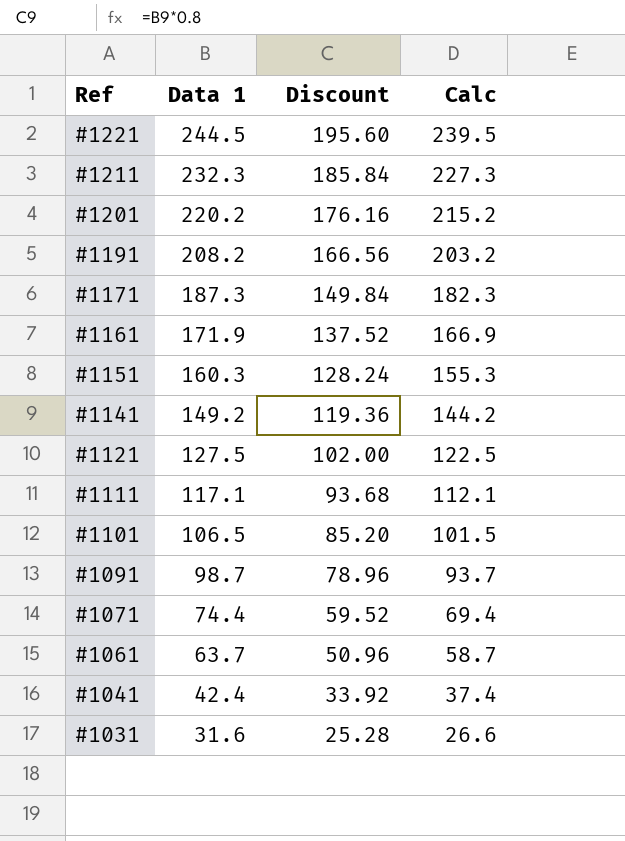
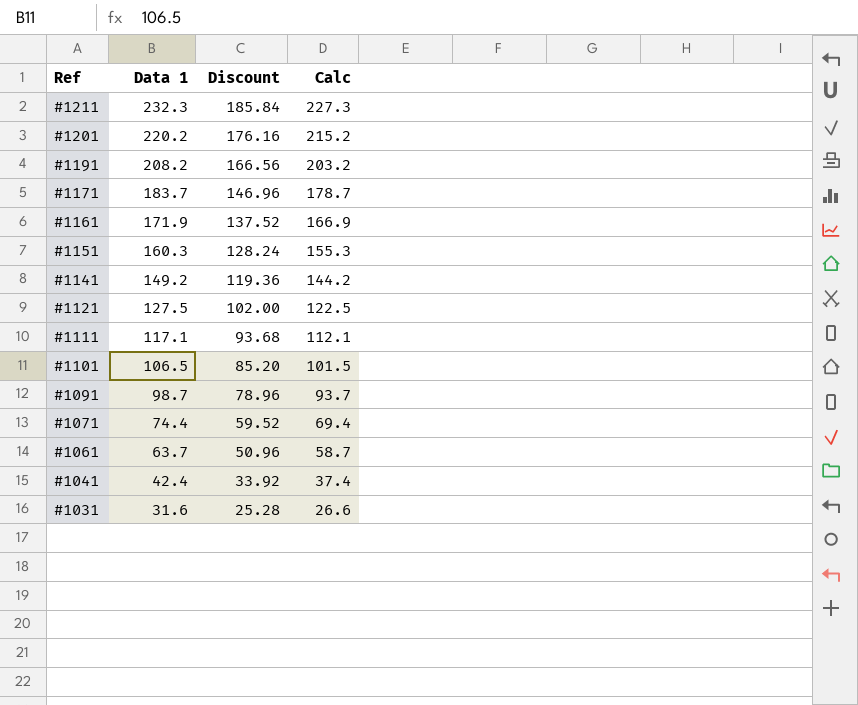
row #1221: 244.5 | 195.60 | 239.5 -> none
#1171 | Data 1: 187.3 -> 183.7
#1171 | Discount: 149.84 -> 146.96
#1171 | Calc: 182.3 -> 178.7

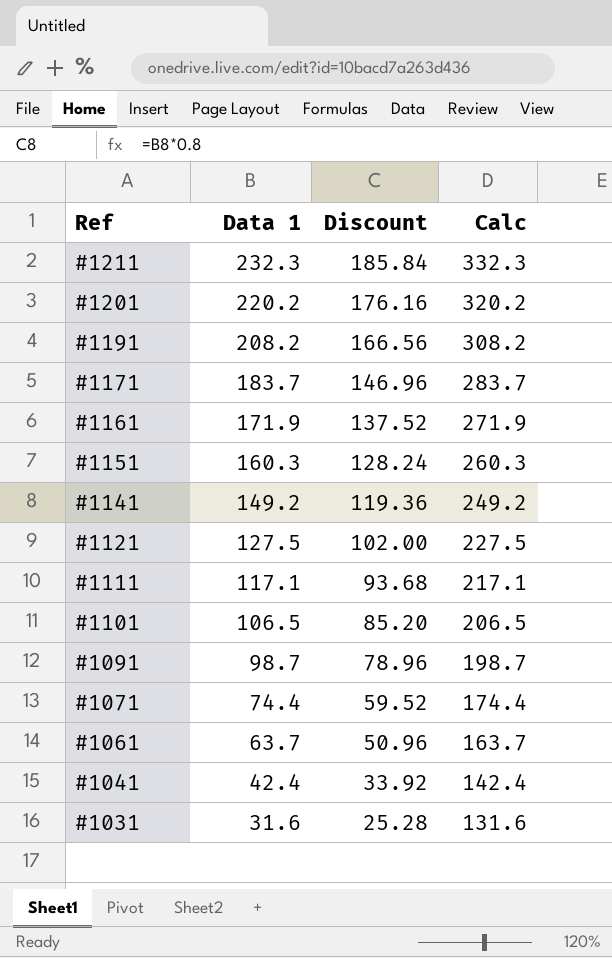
column Calc | formula: [Data 1] - 5 -> [Data 1] + 100

